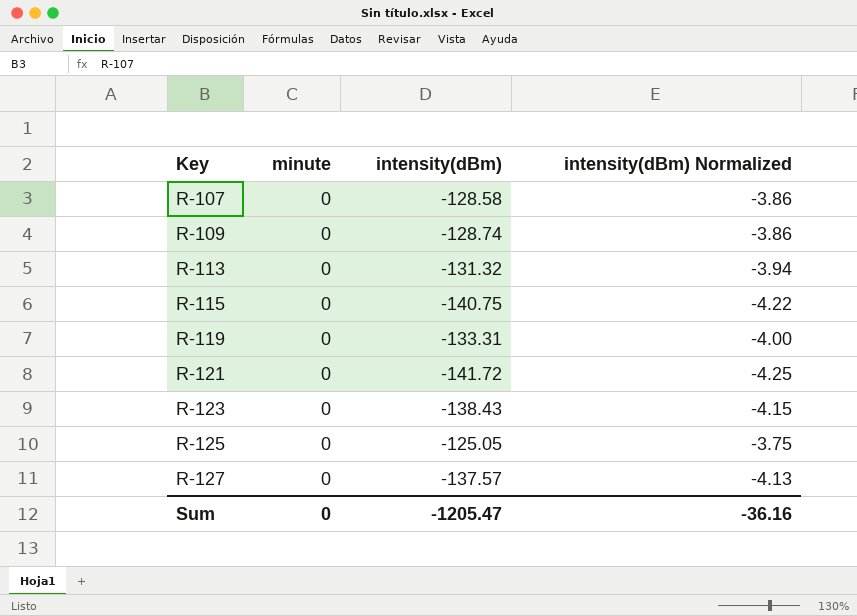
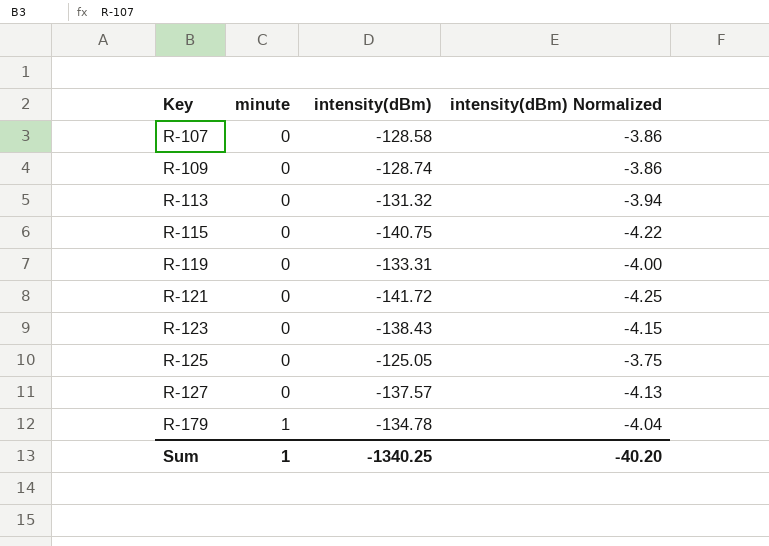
row R-179: none -> 1 | -134.78 | -4.04
Sum | minute: 0 -> 1
Sum | intensity(dBm): -1205.47 -> -1340.25
Sum | intensity(dBm) Normalized: -36.16 -> -40.20

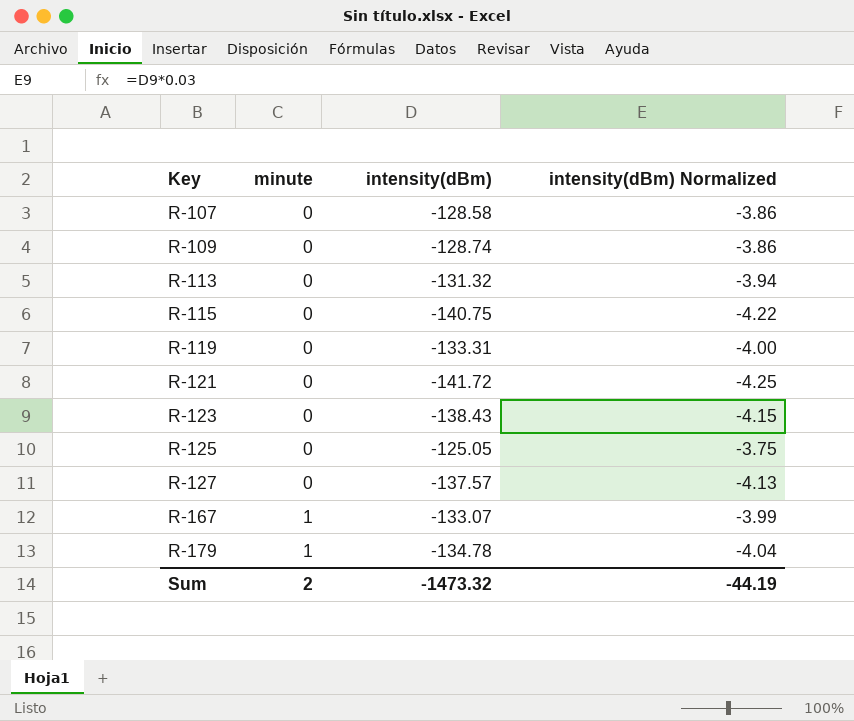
row R-167: none -> 1 | -133.07 | -3.99
Sum | minute: 1 -> 2
Sum | intensity(dBm): -1340.25 -> -1473.32
Sum | intensity(dBm) Normalized: -40.20 -> -44.19

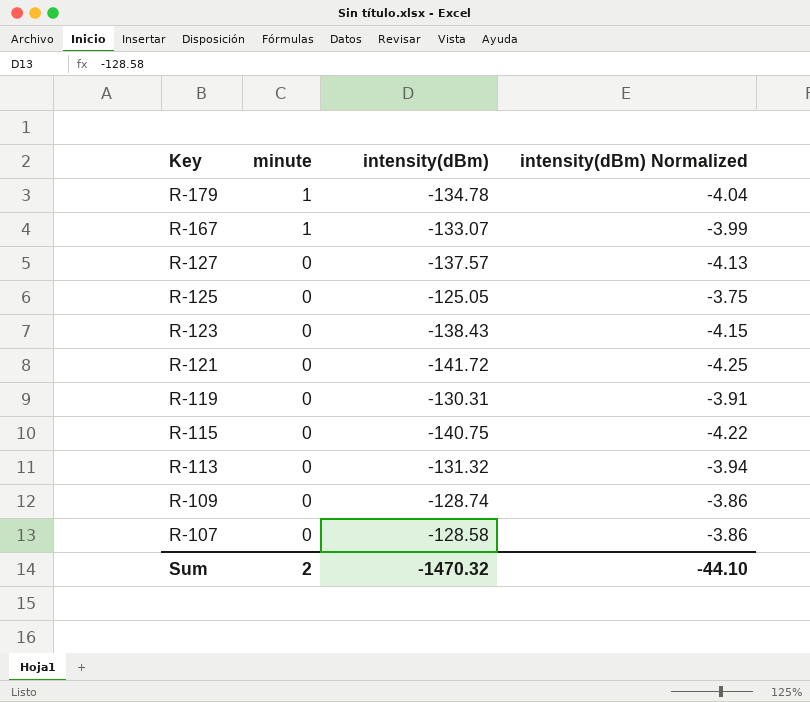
row order: Key ascending -> Key descending
R-119 | intensity(dBm): -133.31 -> -130.31
R-119 | intensity(dBm) Normalized: -4.00 -> -3.91
Sum | intensity(dBm): -1473.32 -> -1470.32
Sum | intensity(dBm) Normalized: -44.19 -> -44.10

